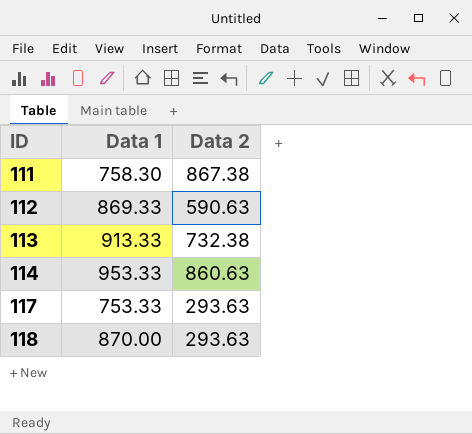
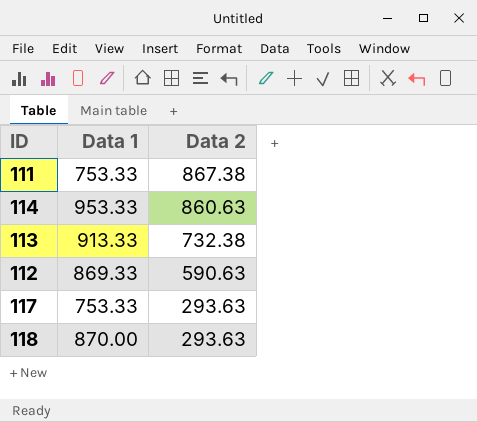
row order: ID ascending -> Data 2 descending
111 | Data 1: 758.30 -> 753.33

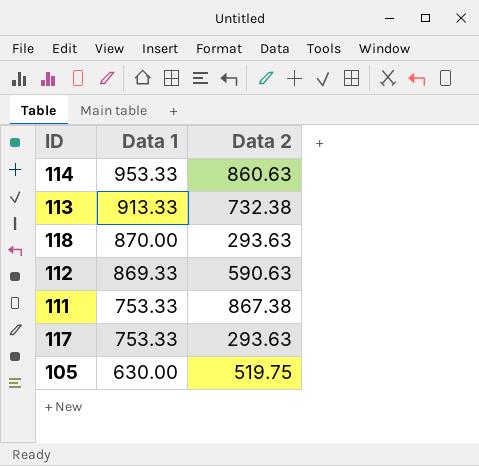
row order: Data 2 descending -> Data 1 descending
row 105: none -> 630.00 | 519.75

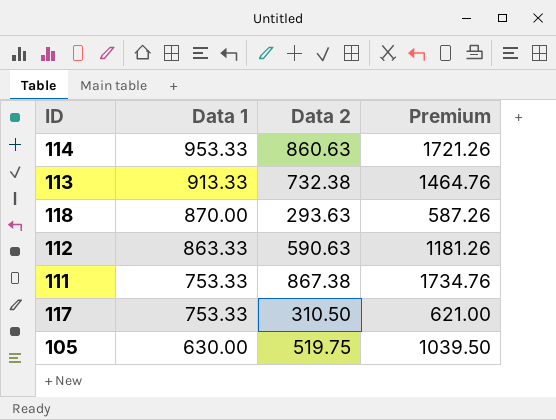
column Premium | formula: none -> [Data 2] * 2
112 | Data 1: 869.33 -> 863.33
117 | Data 2: 293.63 -> 310.50

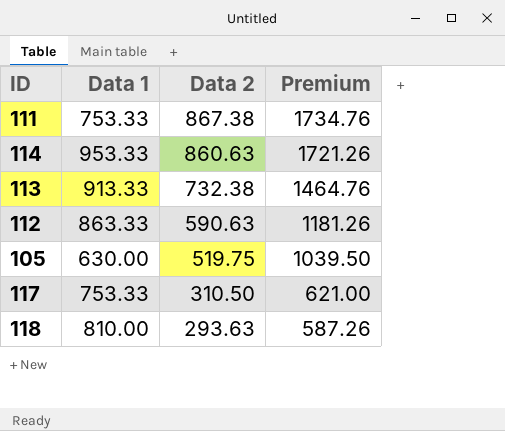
row order: Data 1 descending -> Data 2 descending
118 | Data 1: 870.00 -> 810.00

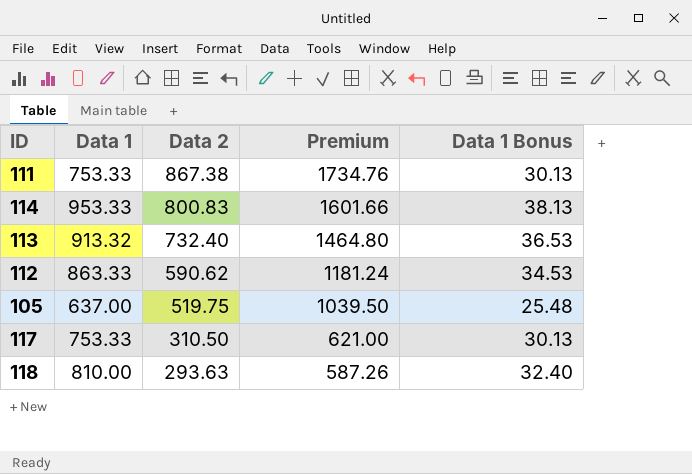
column Data 1 Bonus | formula: none -> [Data 1] * 0.04
114 | Data 2: 860.63 -> 800.83
114 | Premium: 1721.26 -> 1601.66
113 | Data 1: 913.33 -> 913.32
113 | Data 2: 732.38 -> 732.40
113 | Premium: 1464.76 -> 1464.80
112 | Data 2: 590.63 -> 590.62
112 | Premium: 1181.26 -> 1181.24
105 | Data 1: 630.00 -> 637.00

